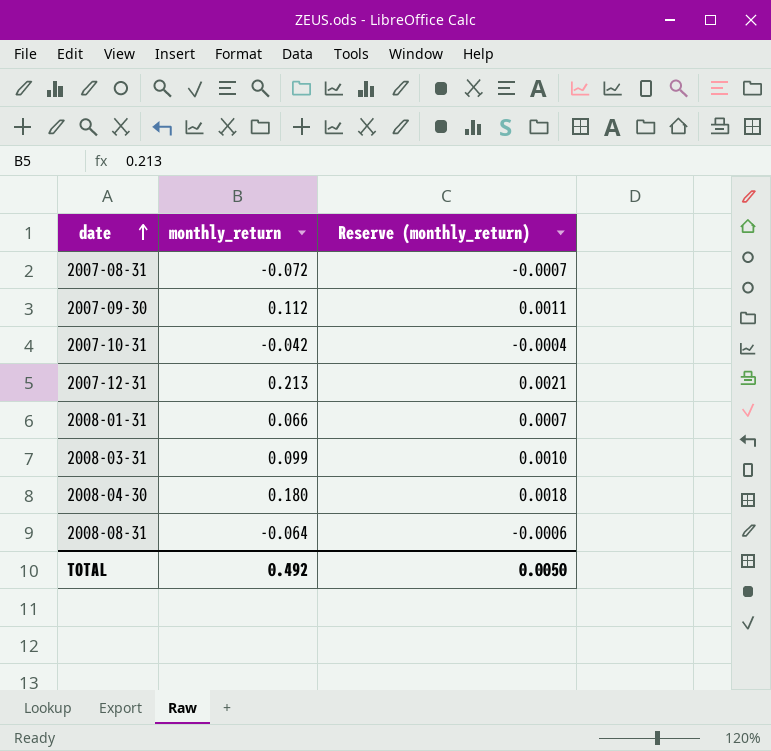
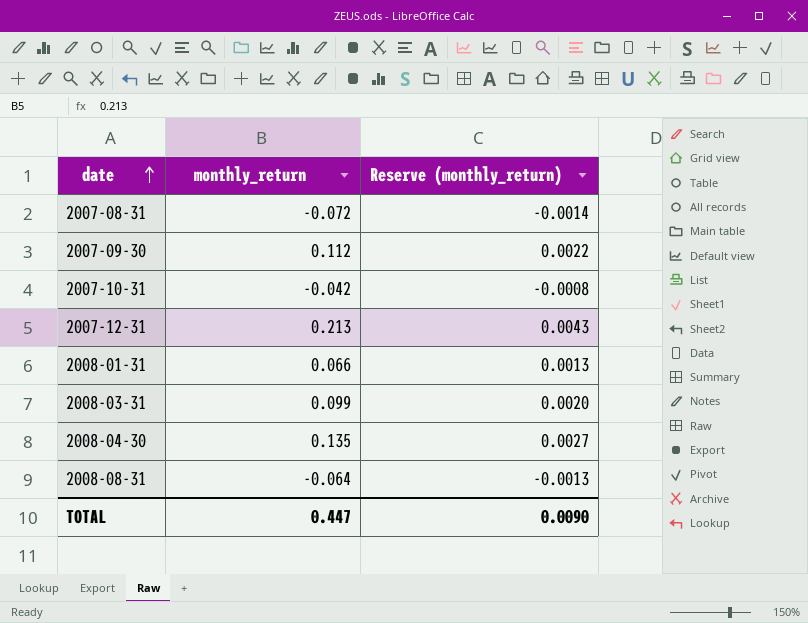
column Reserve (monthly_return) | formula: [monthly_return] * 0.01 -> [monthly_return] * 0.02
2008-04-30 | monthly_return: 0.180 -> 0.135
TOTAL | monthly_return: 0.492 -> 0.447
TOTAL | Reserve (monthly_return): 0.0050 -> 0.0090

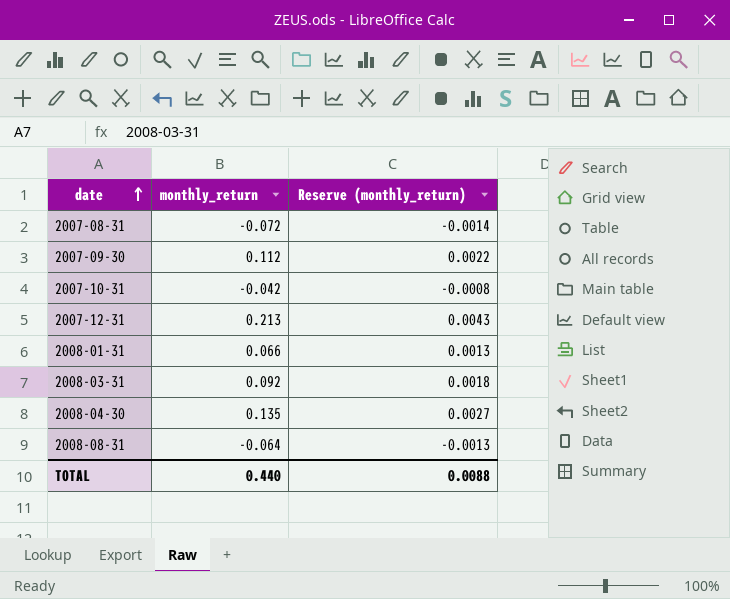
2008-03-31 | monthly_return: 0.099 -> 0.092
2008-03-31 | Reserve (monthly_return): 0.0020 -> 0.0018
TOTAL | monthly_return: 0.447 -> 0.440
TOTAL | Reserve (monthly_return): 0.0090 -> 0.0088

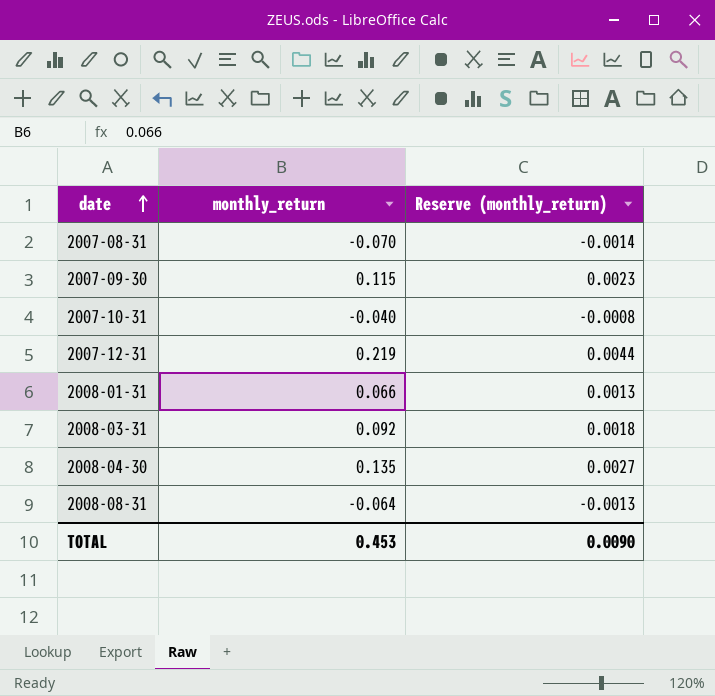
2007-08-31 | monthly_return: -0.072 -> -0.070
2007-09-30 | monthly_return: 0.112 -> 0.115
2007-09-30 | Reserve (monthly_return): 0.0022 -> 0.0023
2007-10-31 | monthly_return: -0.042 -> -0.040
2007-12-31 | monthly_return: 0.213 -> 0.219
2007-12-31 | Reserve (monthly_return): 0.0043 -> 0.0044
TOTAL | monthly_return: 0.440 -> 0.453
TOTAL | Reserve (monthly_return): 0.0088 -> 0.0090

